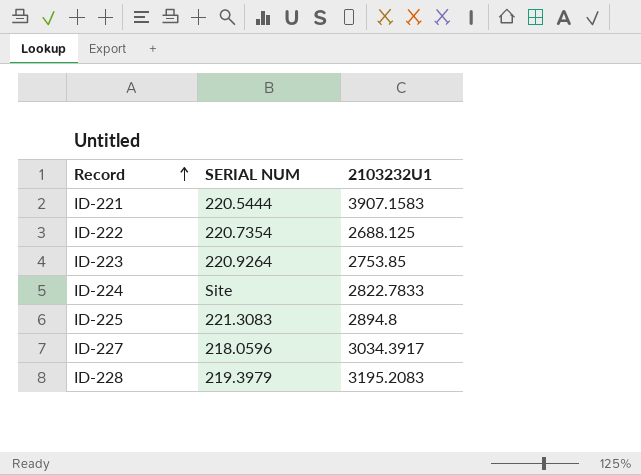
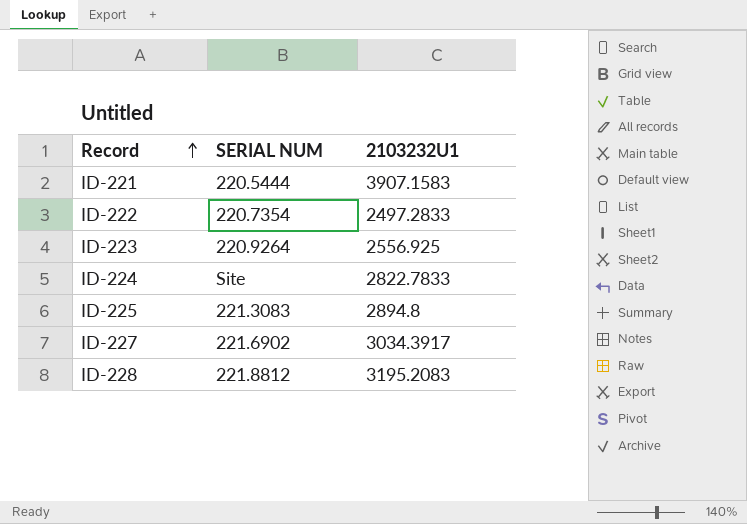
ID-222 | 2103232U1: 2688.125 -> 2497.2833
ID-223 | 2103232U1: 2753.85 -> 2556.925
ID-227 | SERIAL NUM: 218.0596 -> 221.6902
ID-228 | SERIAL NUM: 219.3979 -> 221.8812

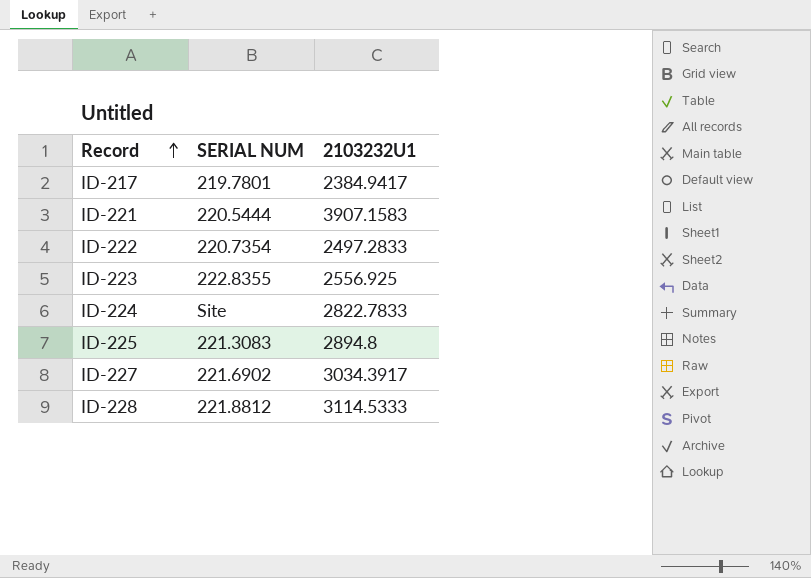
row ID-217: none -> 219.7801 | 2384.9417
ID-223 | SERIAL NUM: 220.9264 -> 222.8355
ID-228 | 2103232U1: 3195.2083 -> 3114.5333

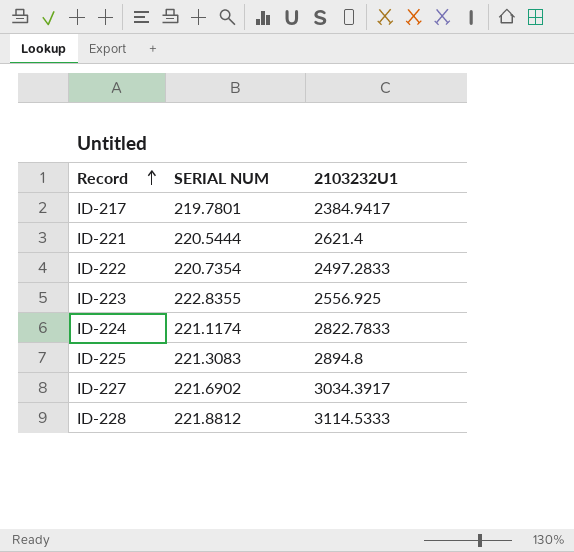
ID-221 | 2103232U1: 3907.1583 -> 2621.4
ID-224 | SERIAL NUM: Site -> 221.1174

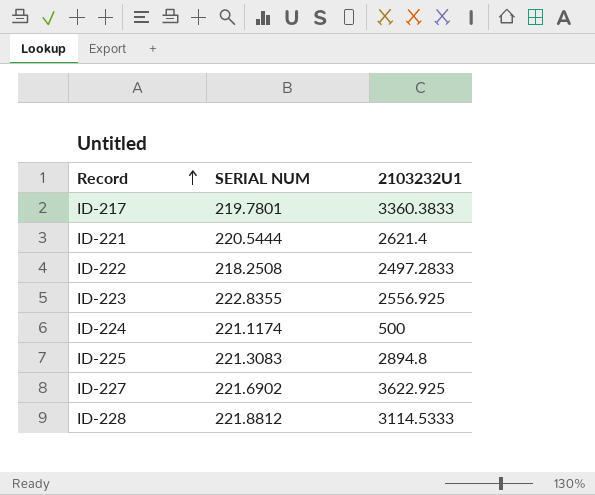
ID-217 | 2103232U1: 2384.9417 -> 3360.3833
ID-222 | SERIAL NUM: 220.7354 -> 218.2508
ID-224 | 2103232U1: 2822.7833 -> 500
ID-227 | 2103232U1: 3034.3917 -> 3622.925

